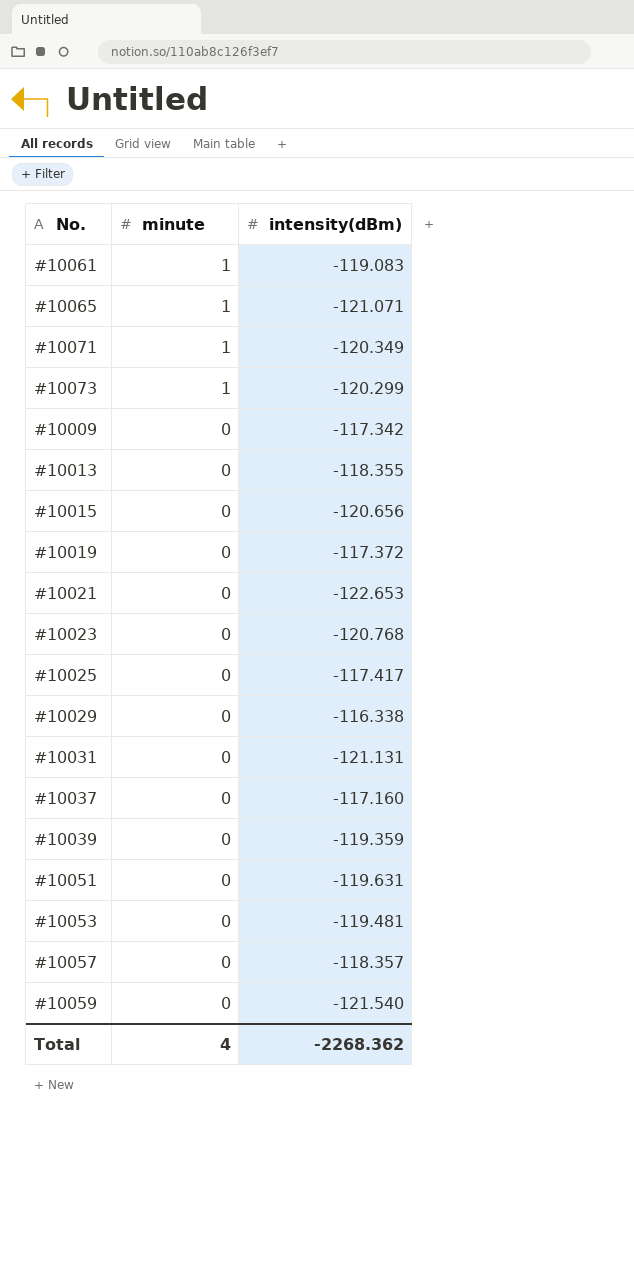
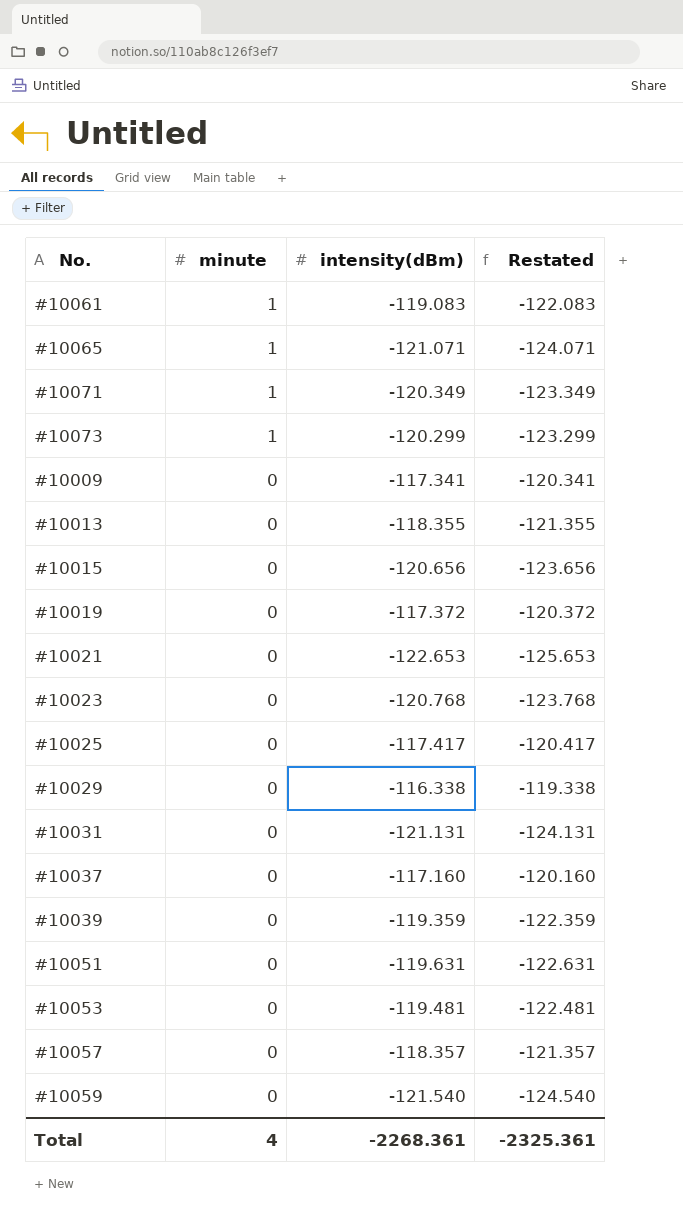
column Restated | formula: none -> [intensity(dBm)] - 3
#10009 | intensity(dBm): -117.342 -> -117.341
Total | intensity(dBm): -2268.362 -> -2268.361

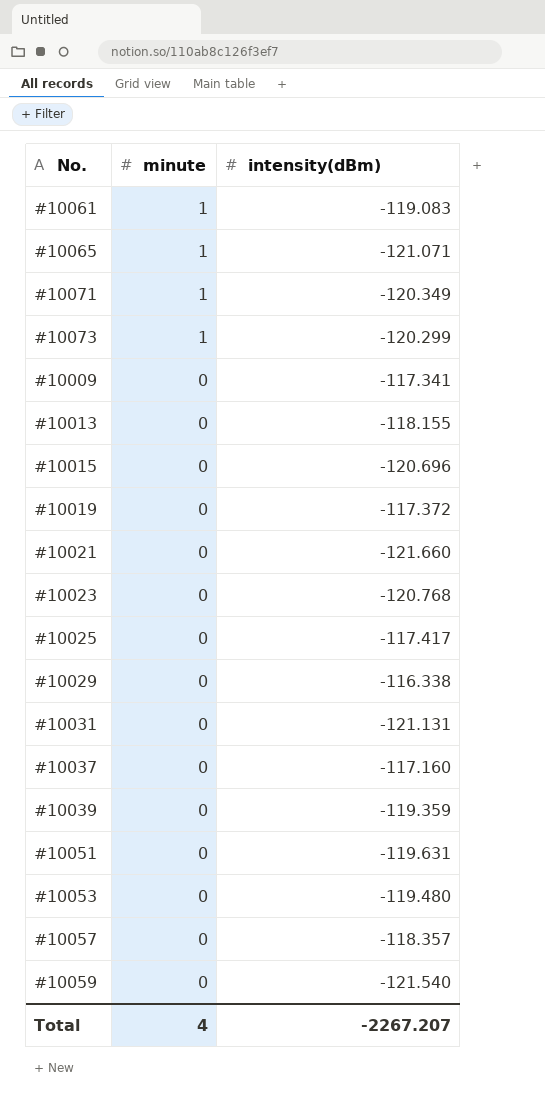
column Restated | formula: [intensity(dBm)] - 3 -> none
#10013 | intensity(dBm): -118.355 -> -118.155
#10015 | intensity(dBm): -120.656 -> -120.696
#10021 | intensity(dBm): -122.653 -> -121.660
#10053 | intensity(dBm): -119.481 -> -119.480
Total | intensity(dBm): -2268.361 -> -2267.207

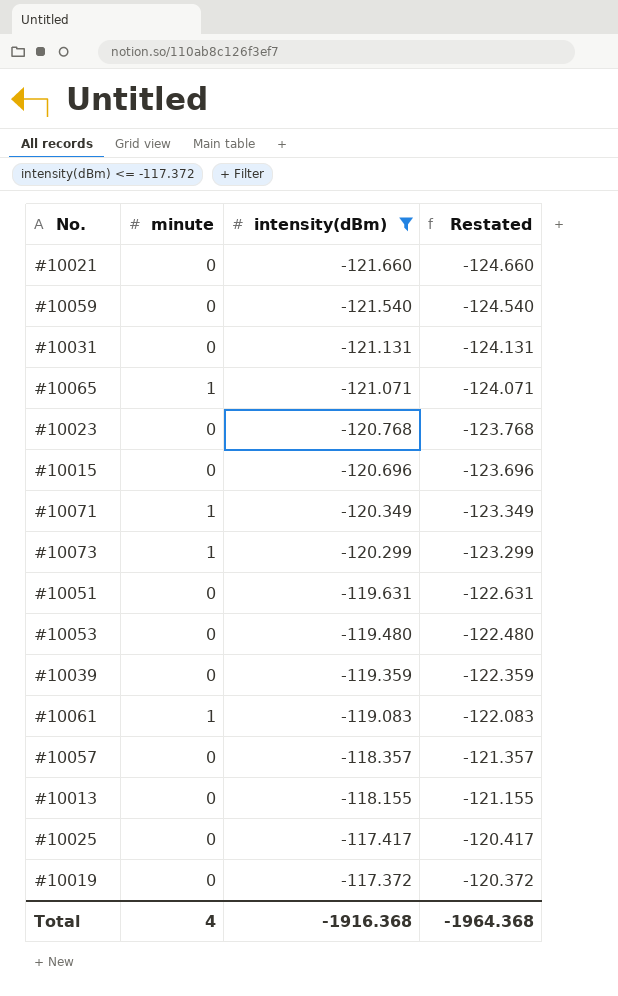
filter: none -> intensity(dBm) <= -117.372
row order: minute descending -> intensity(dBm) ascending
column Restated | formula: none -> [intensity(dBm)] - 3
Total | intensity(dBm): -2267.207 -> -1916.368

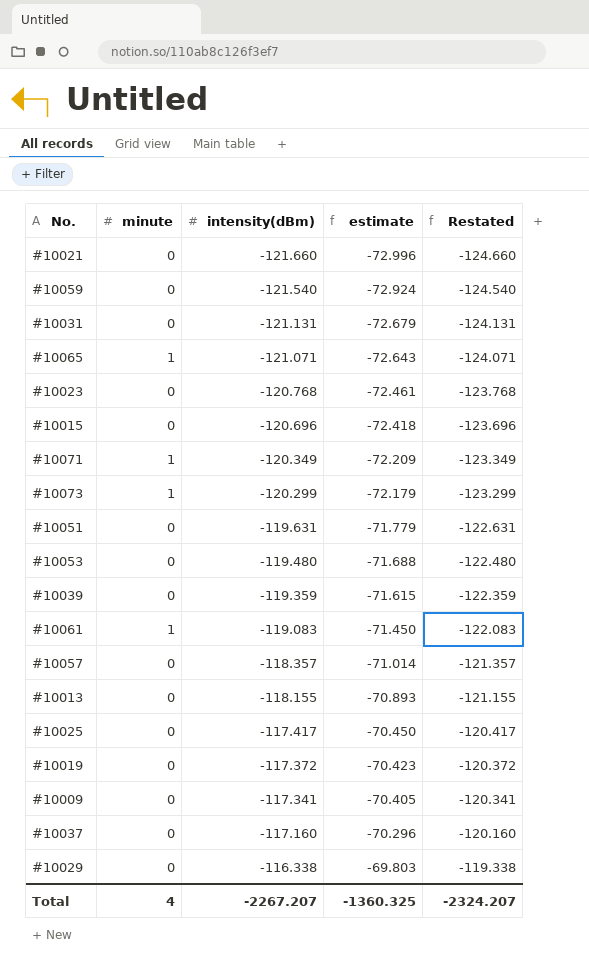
filter: intensity(dBm) <= -117.372 -> none
column estimate | formula: none -> [intensity(dBm)] * 0.6
Total | intensity(dBm): -1916.368 -> -2267.207
Total | Restated: -1964.368 -> -2324.207

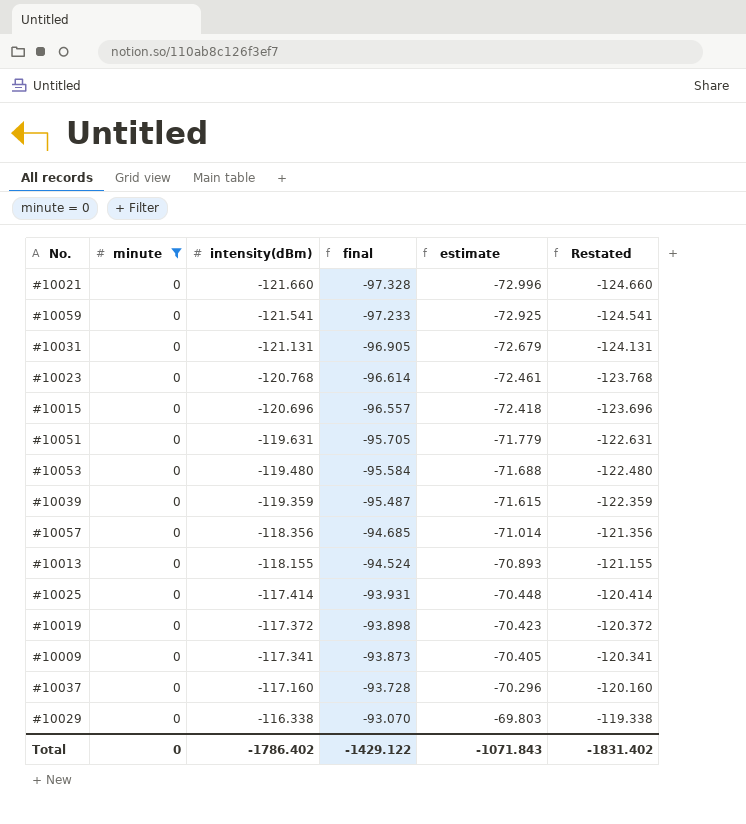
filter: none -> minute = 0
column final | formula: none -> [intensity(dBm)] * 0.8
#10059 | intensity(dBm): -121.540 -> -121.541
#10059 | estimate: -72.924 -> -72.925
#10059 | Restated: -124.540 -> -124.541
#10057 | intensity(dBm): -118.357 -> -118.356
#10057 | Restated: -121.357 -> -121.356
#10025 | intensity(dBm): -117.417 -> -117.414
#10025 | estimate: -70.450 -> -70.448
#10025 | Restated: -120.417 -> -120.414
Total | minute: 4 -> 0
Total | intensity(dBm): -2267.207 -> -1786.402
Total | estimate: -1360.325 -> -1071.843
Total | Restated: -2324.207 -> -1831.402

